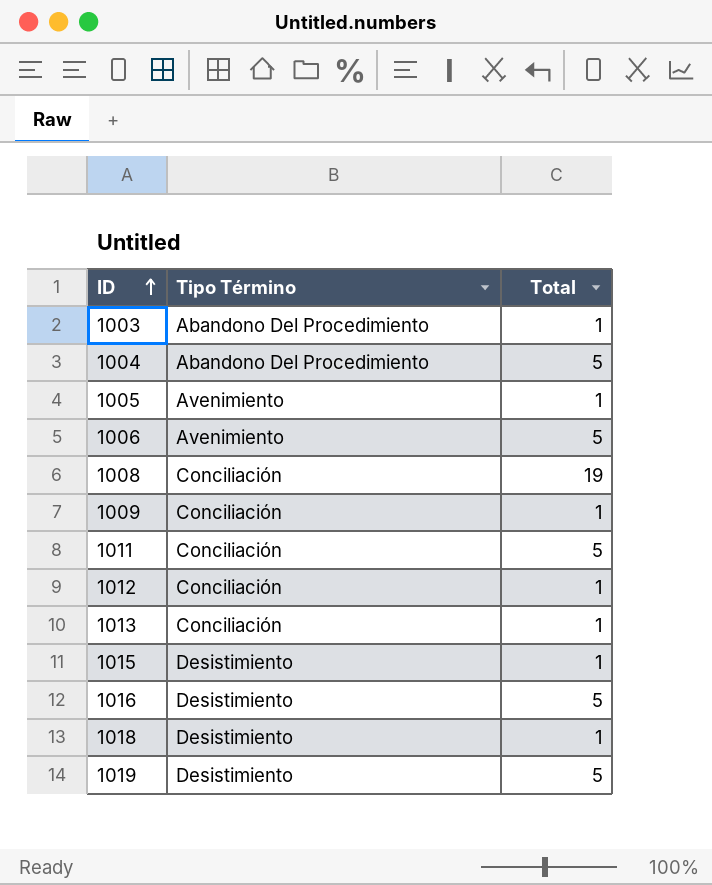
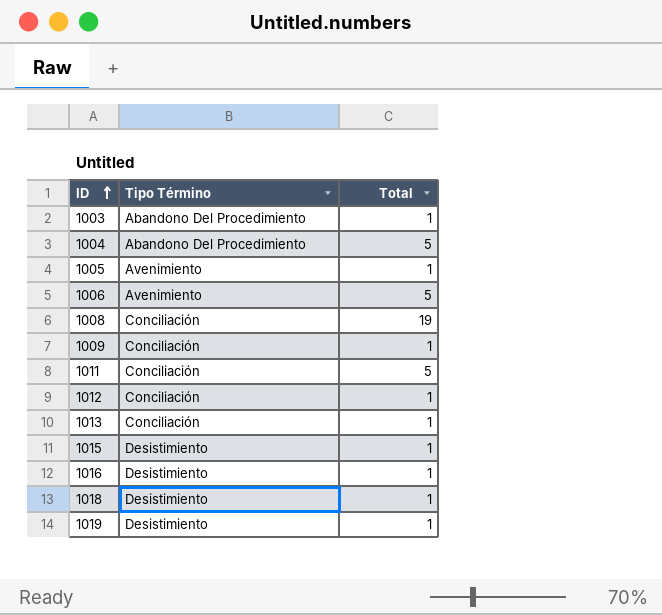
1016 | Total: 5 -> 1
1019 | Total: 5 -> 1

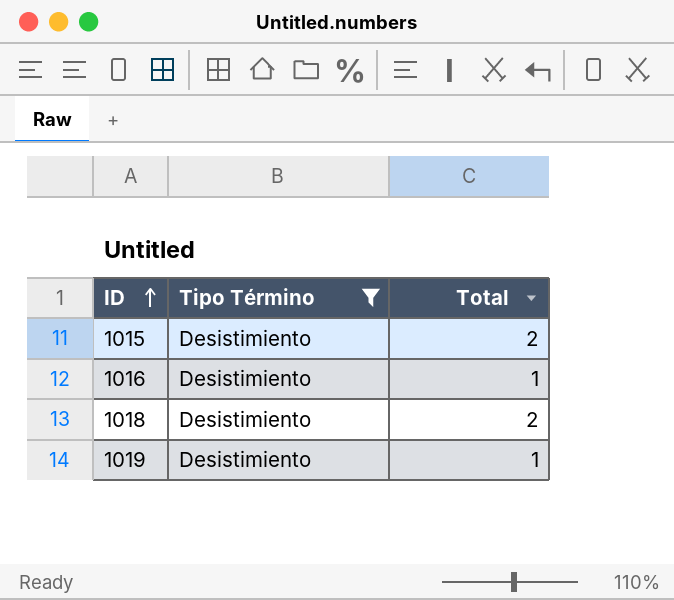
filter: none -> Tipo Término = Desistimiento
1015 | Total: 1 -> 2
1018 | Total: 1 -> 2

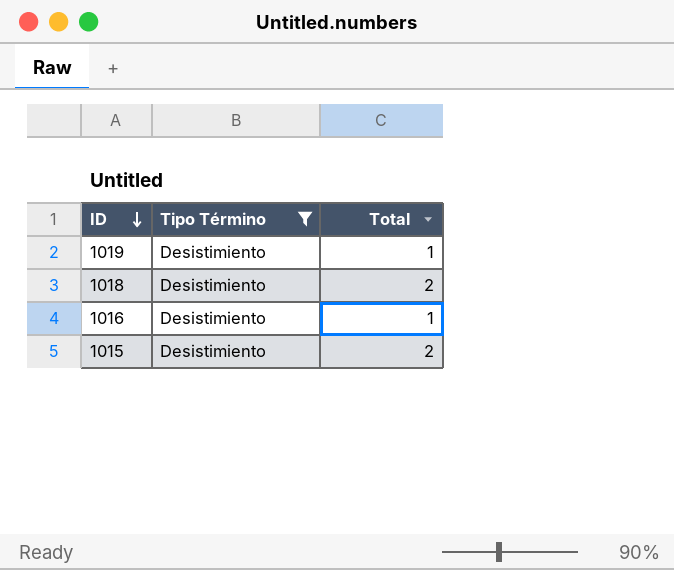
row order: ID ascending -> ID descending

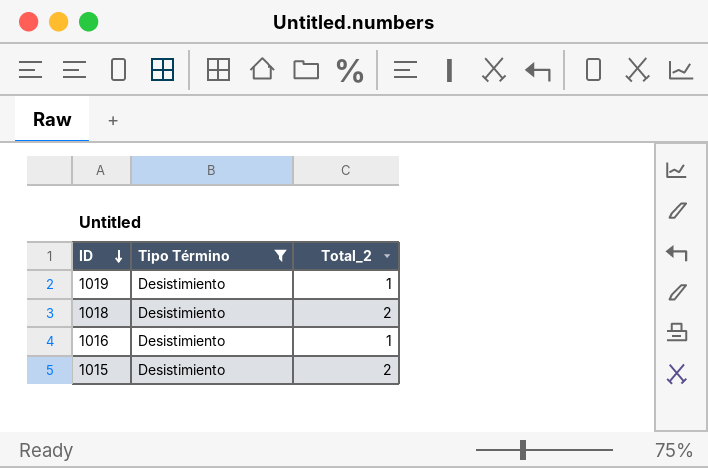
column name: Total -> Total_2

